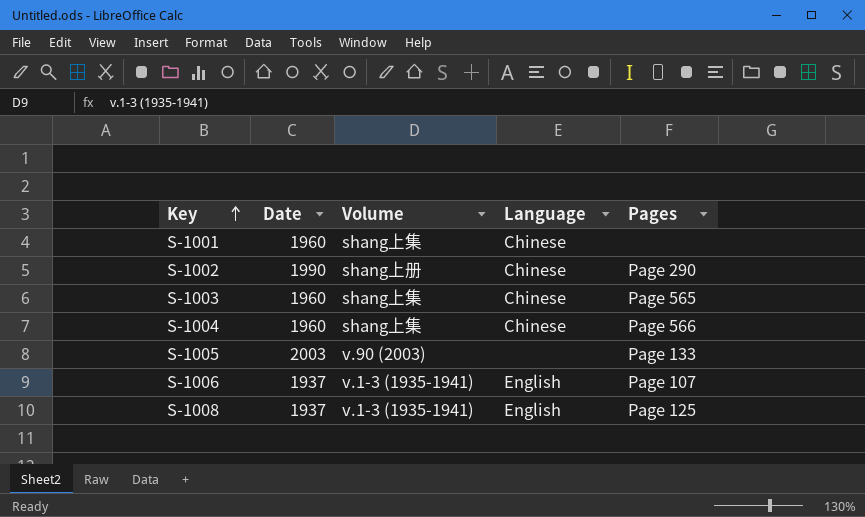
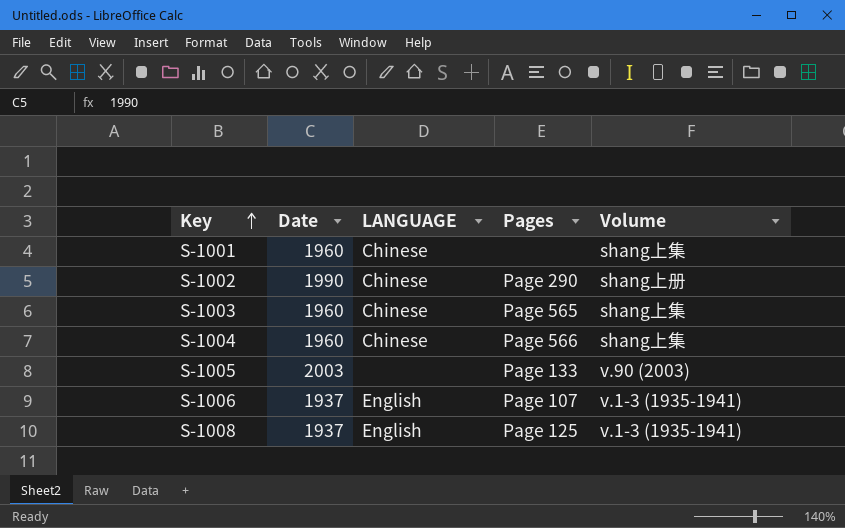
column name: Language -> LANGUAGE
column Volume | position: 3 -> 5

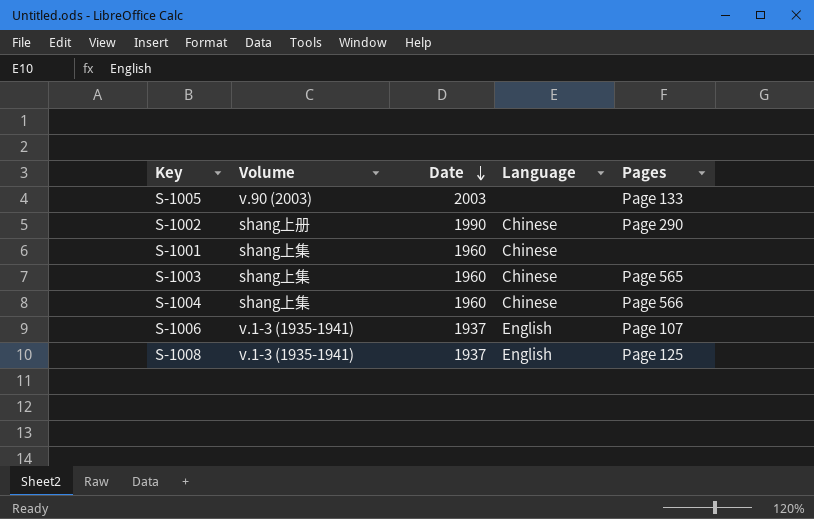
row order: Key ascending -> Date descending
column Volume | position: 5 -> 2
column name: LANGUAGE -> Language

